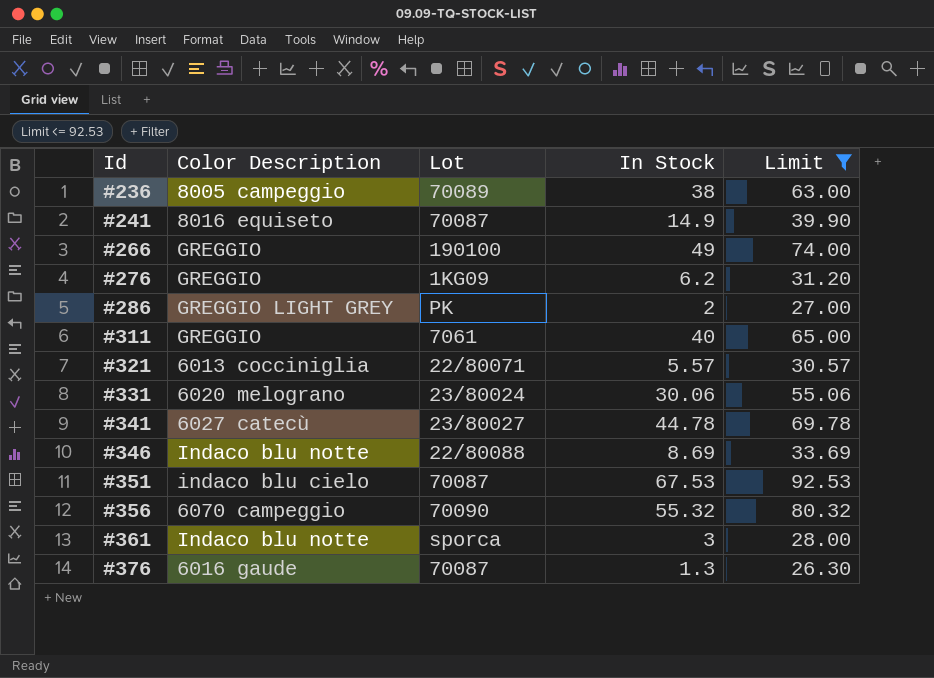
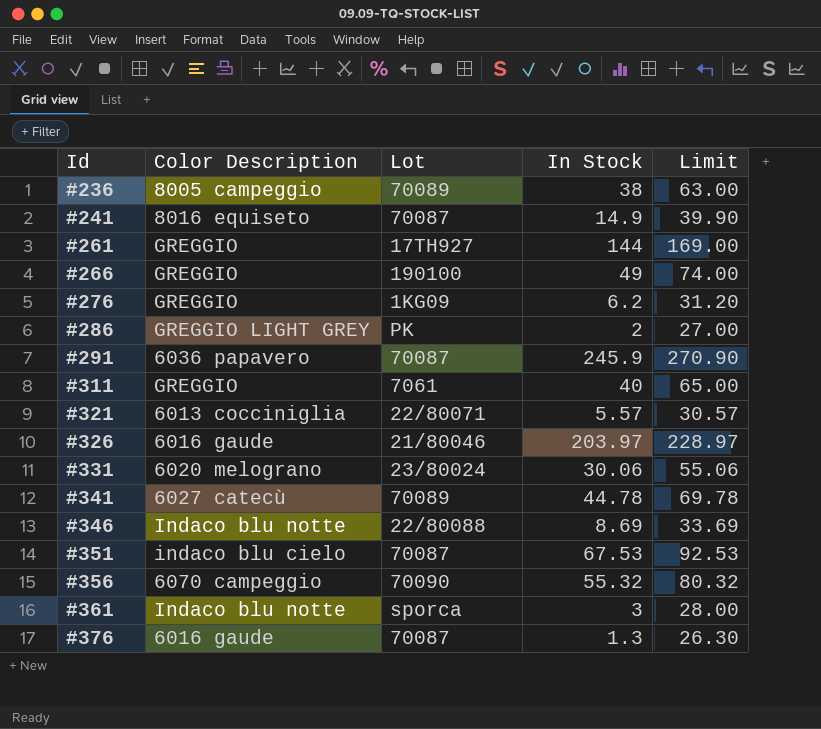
filter: Limit <= 92.53 -> none
#341 | Lot: 23/80027 -> 70089

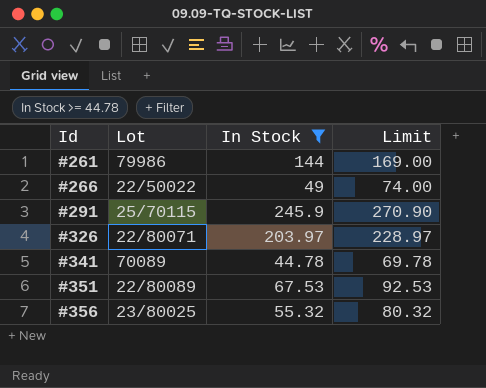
filter: none -> In Stock >= 44.78
column Color Description | position: 2 -> none
#261 | Lot: 17TH927 -> 79986
#266 | Lot: 190100 -> 22/50022
#291 | Lot: 70087 -> 25/70115
#326 | Lot: 21/80046 -> 22/80071
#351 | Lot: 70087 -> 22/80089
#356 | Lot: 70090 -> 23/80025

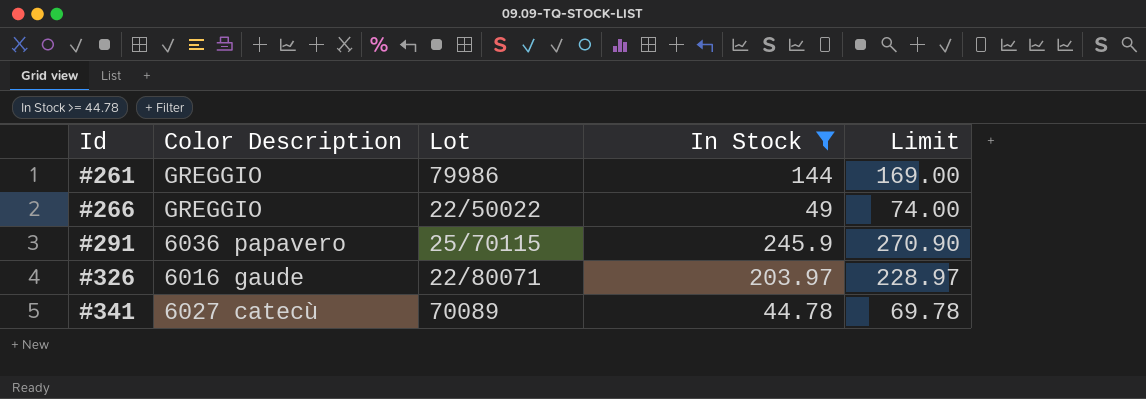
column Color Description | position: none -> 2
row #351: 22/80089 | 67.53 | 92.53 -> none
row #356: 23/80025 | 55.32 | 80.32 -> none

